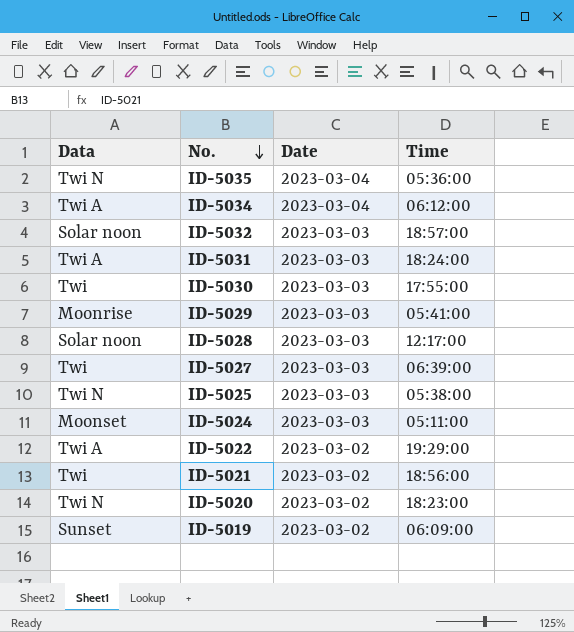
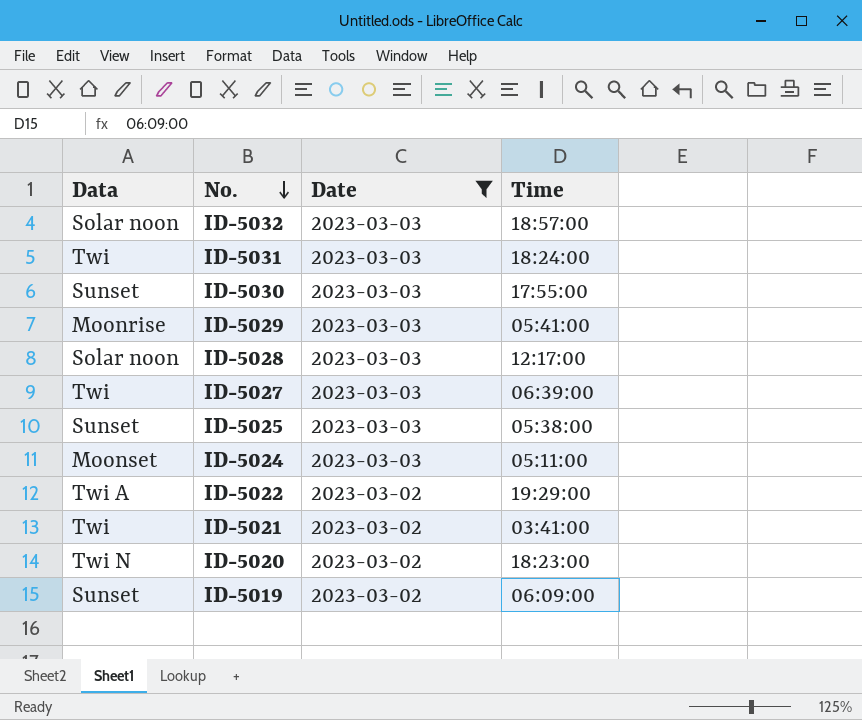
filter: none -> Date != 2023-03-04
ID-5031 | Data: Twi A -> Twi
ID-5030 | Data: Twi -> Sunset
ID-5025 | Data: Twi N -> Sunset
ID-5021 | Time: 18:56:00 -> 03:41:00

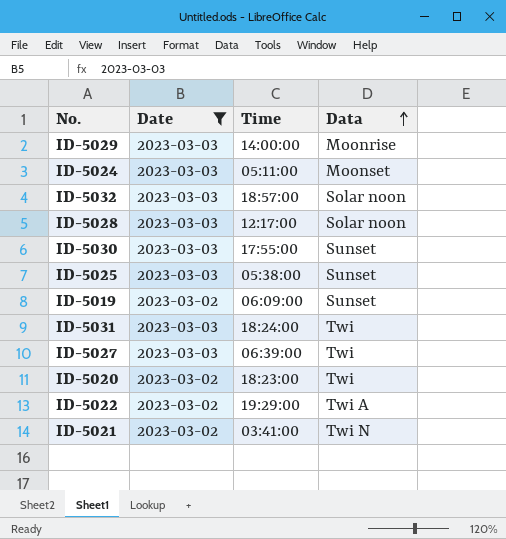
row order: No. descending -> Data ascending
column Data | position: 1 -> 4
ID-5029 | Time: 05:41:00 -> 14:00:00
ID-5020 | Data: Twi N -> Twi
ID-5021 | Data: Twi -> Twi N

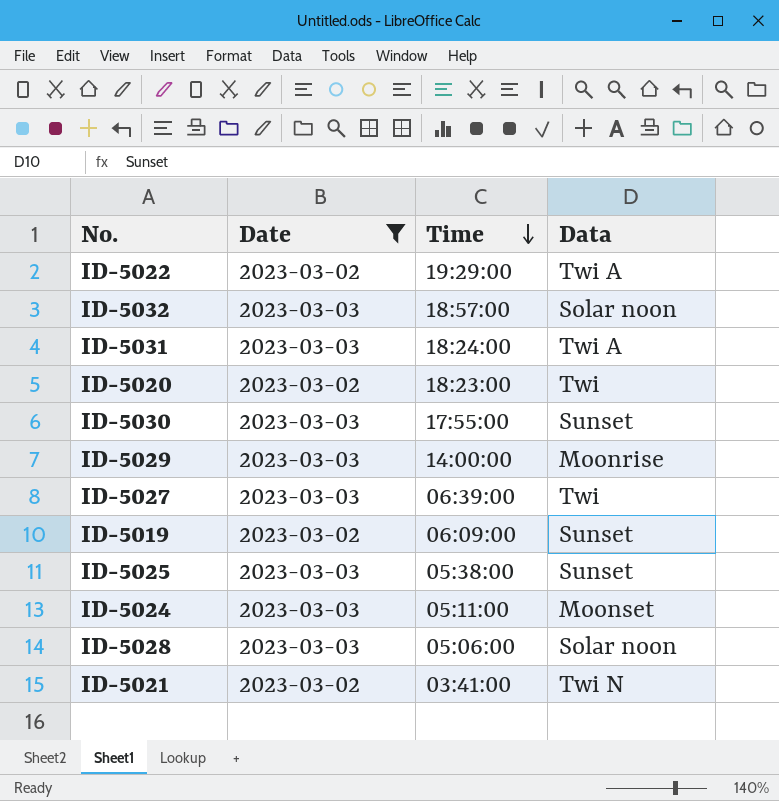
row order: Data ascending -> Time descending
ID-5031 | Data: Twi -> Twi A
ID-5028 | Time: 12:17:00 -> 05:06:00

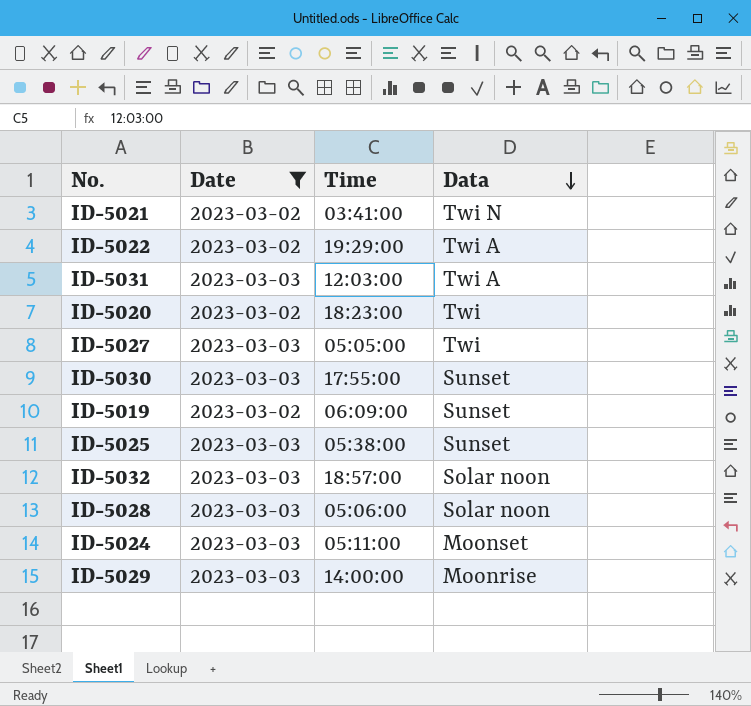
row order: Time descending -> Data descending
ID-5031 | Time: 18:24:00 -> 12:03:00
ID-5027 | Time: 06:39:00 -> 05:05:00

